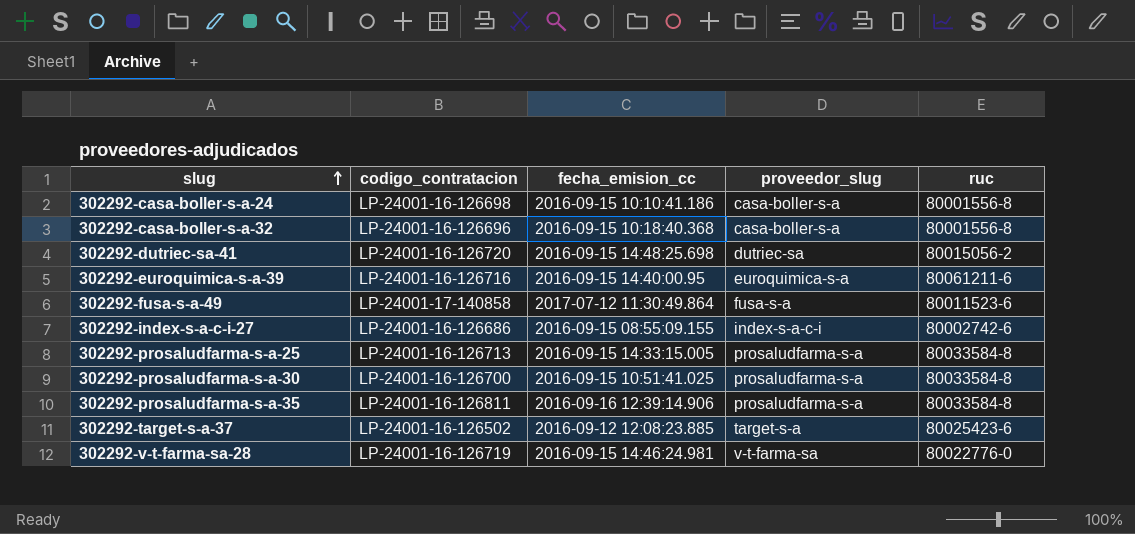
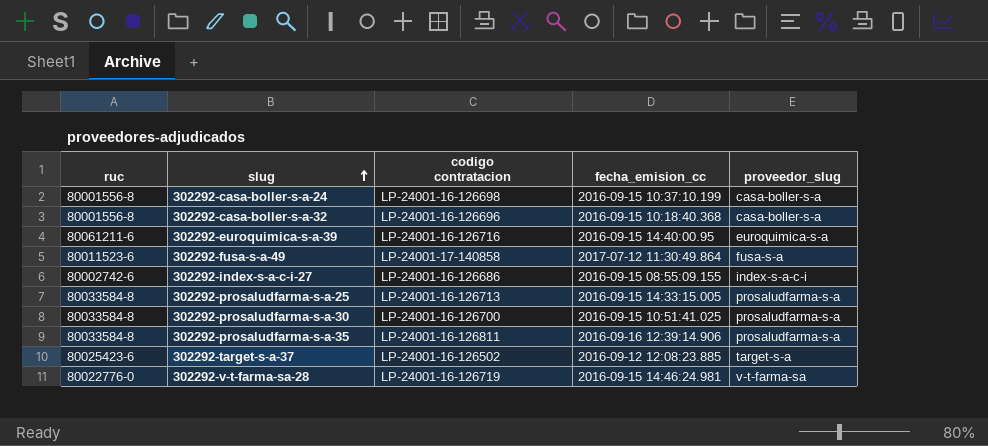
column ruc | position: 5 -> 1
column name: codigo_contratacion -> codigo contratacion
row 302292-dutriec-sa-41: LP-24001-16-126720 | 2016-09-15 14:48:25.698 | dutriec-sa | 80015056-2 -> none
302292-casa-boller-s-a-24 | fecha_emision_cc: 2016-09-15 10:10:41.186 -> 2016-09-15 10:37:10.199

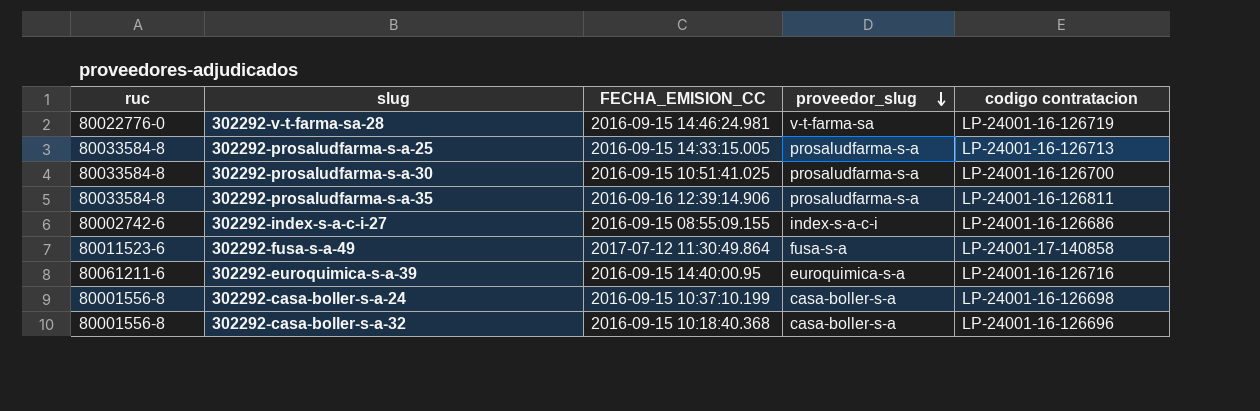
row order: slug ascending -> proveedor_slug descending
column name: fecha_emision_cc -> FECHA_EMISION_CC
column codigo contratacion | position: 3 -> 5
row 302292-target-s-a-37: 80025423-6 | LP-24001-16-126502 | 2016-09-12 12:08:23.885 | target-s-a -> none

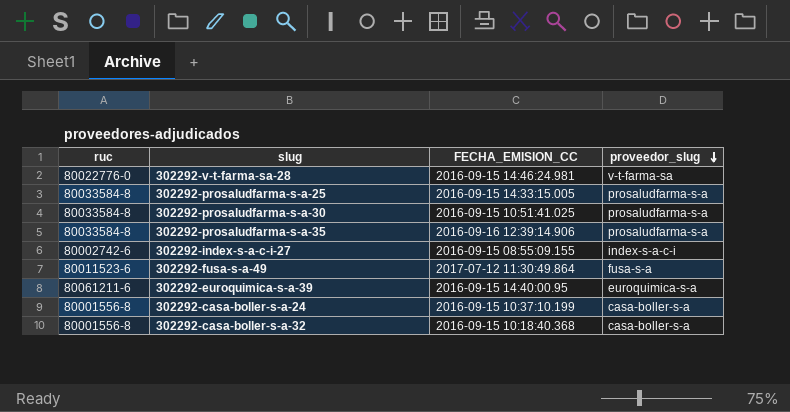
column codigo contratacion | position: 5 -> none

